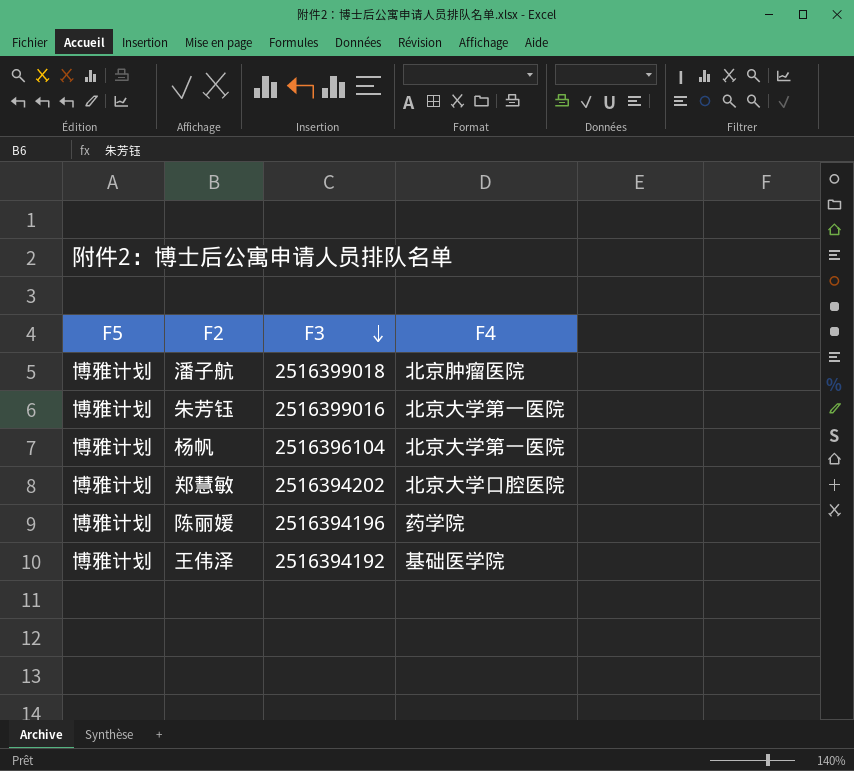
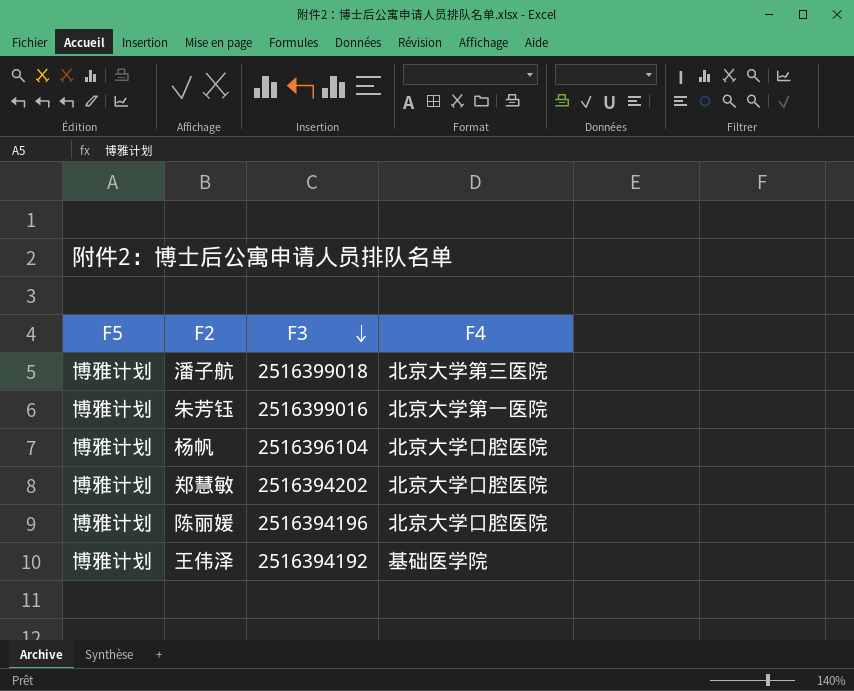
潘子航 | F4: 北京肿瘤医院 -> 北京大学第三医院
杨帆 | F4: 北京大学第一医院 -> 北京大学口腔医院
陈丽媛 | F4: 药学院 -> 北京大学口腔医院

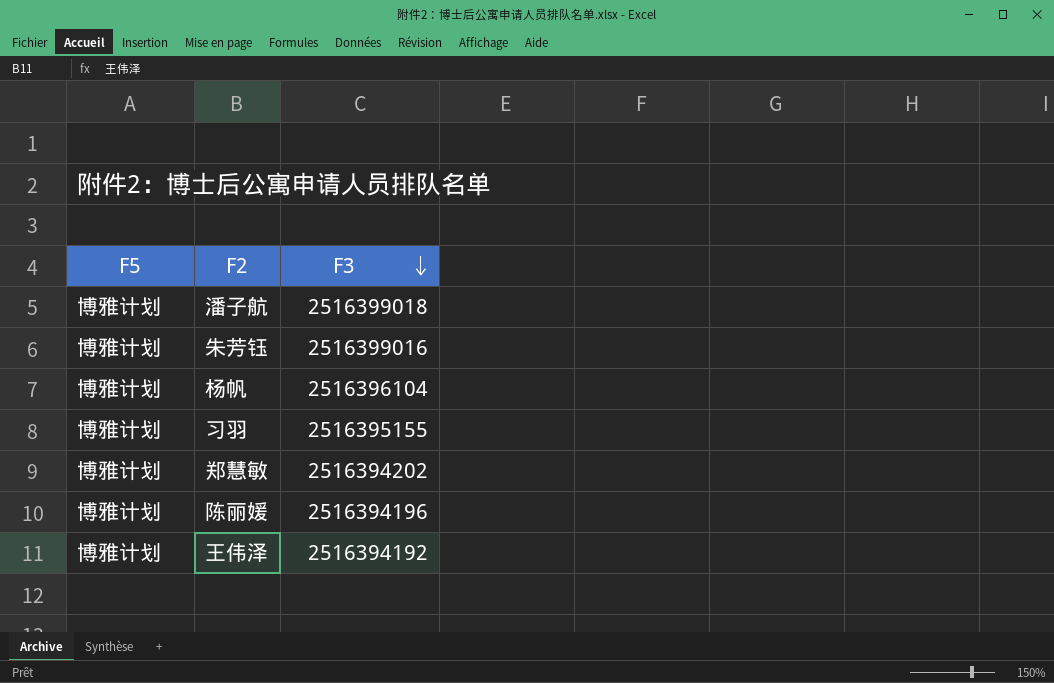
column F4 | position: 4 -> none
row 习羽: none -> 博雅计划 | 2516395155

